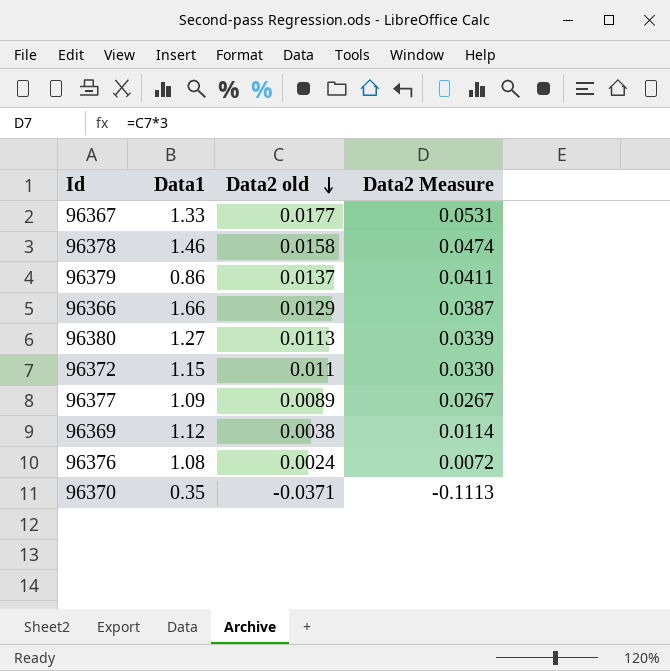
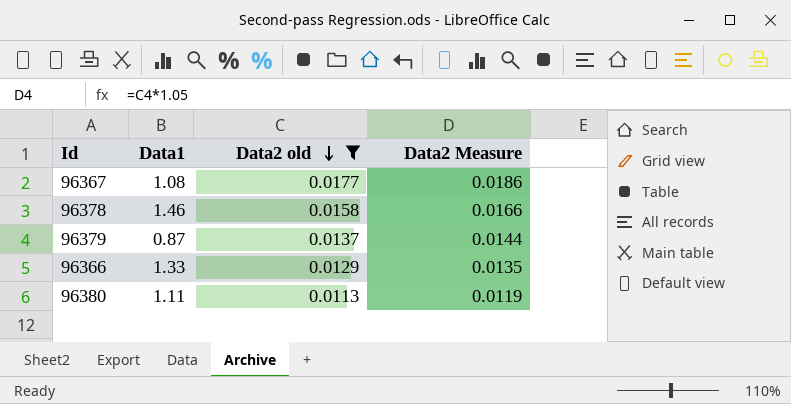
filter: none -> Data2 old >= 0.0113
column Data2 Measure | formula: [Data2 old] * 3 -> [Data2 old] * 1.05
96367 | Data1: 1.33 -> 1.08
96379 | Data1: 0.86 -> 0.87
96366 | Data1: 1.66 -> 1.33
96380 | Data1: 1.27 -> 1.11

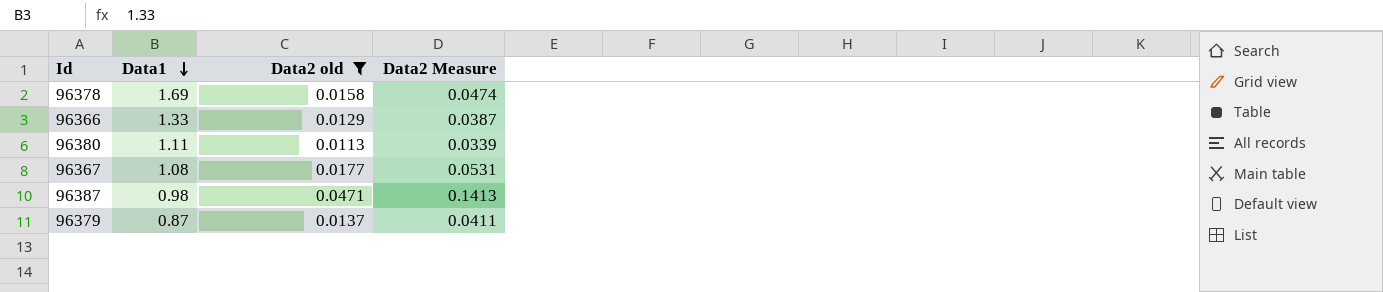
row order: Data2 old descending -> Data1 descending
column Data2 Measure | formula: [Data2 old] * 1.05 -> [Data2 old] * 3
96378 | Data1: 1.46 -> 1.69
row 96387: none -> 0.98 | 0.0471 | 0.1413

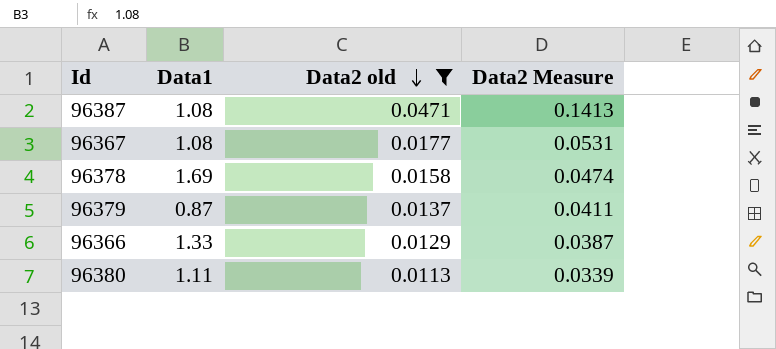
row order: Data1 descending -> Data2 old descending
96387 | Data1: 0.98 -> 1.08

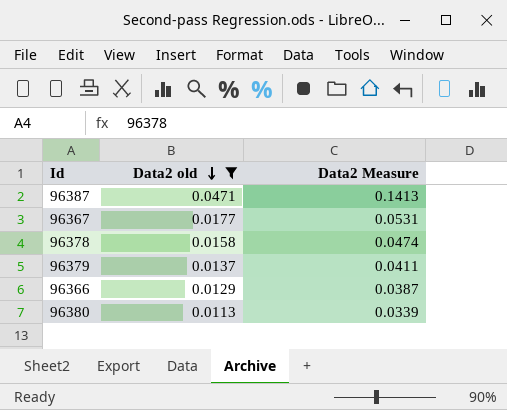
column Data1 | position: 2 -> none

